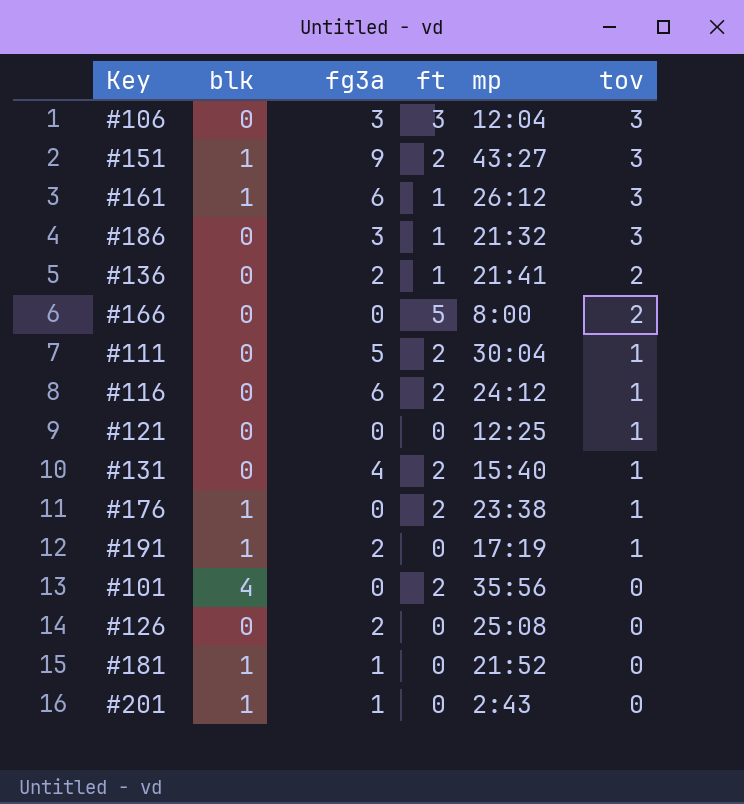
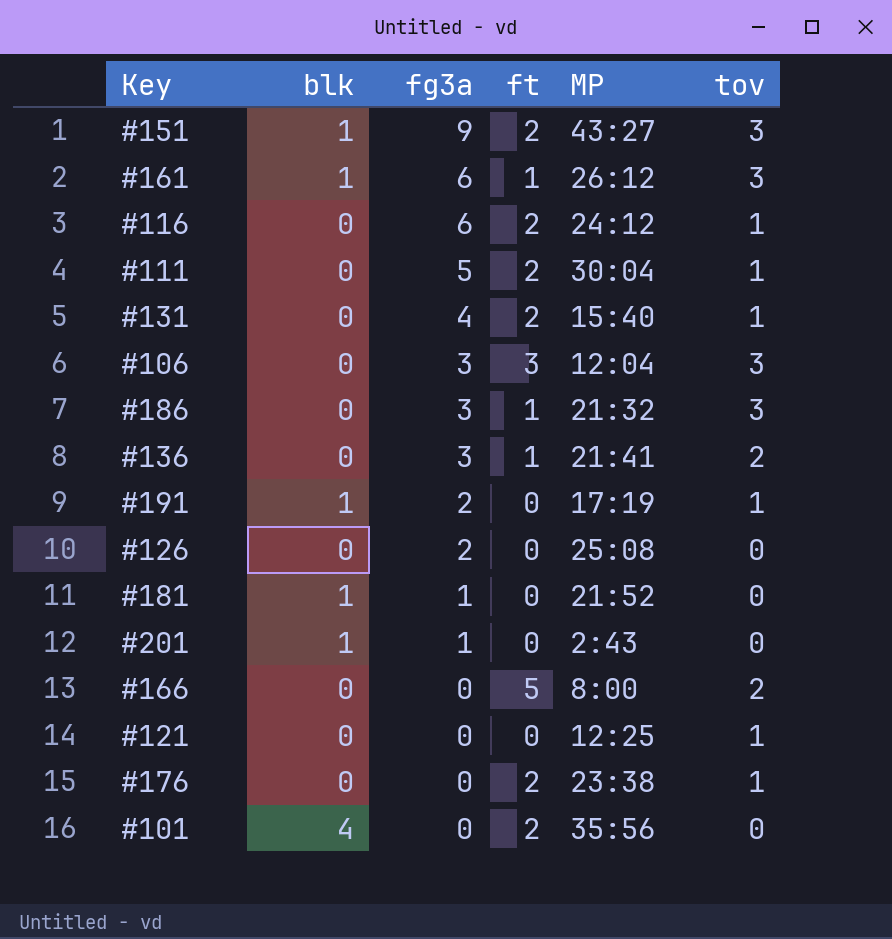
row order: tov descending -> fg3a descending
column name: mp -> MP
#136 | fg3a: 2 -> 3
#176 | blk: 1 -> 0

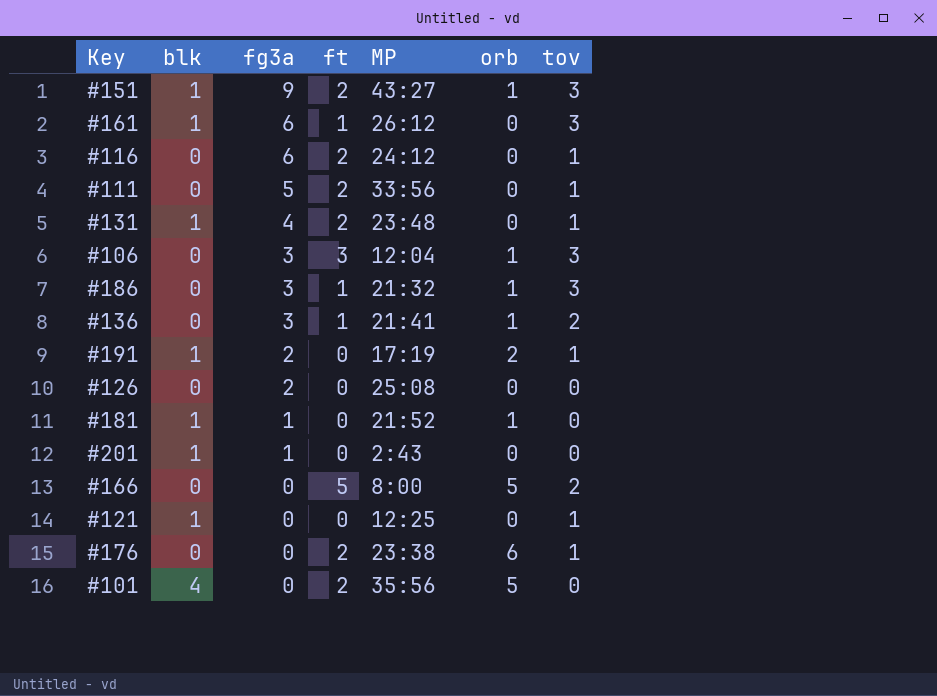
column orb | position: none -> 6
#111 | MP: 30:04 -> 33:56
#131 | blk: 0 -> 1
#131 | MP: 15:40 -> 23:48
#121 | blk: 0 -> 1

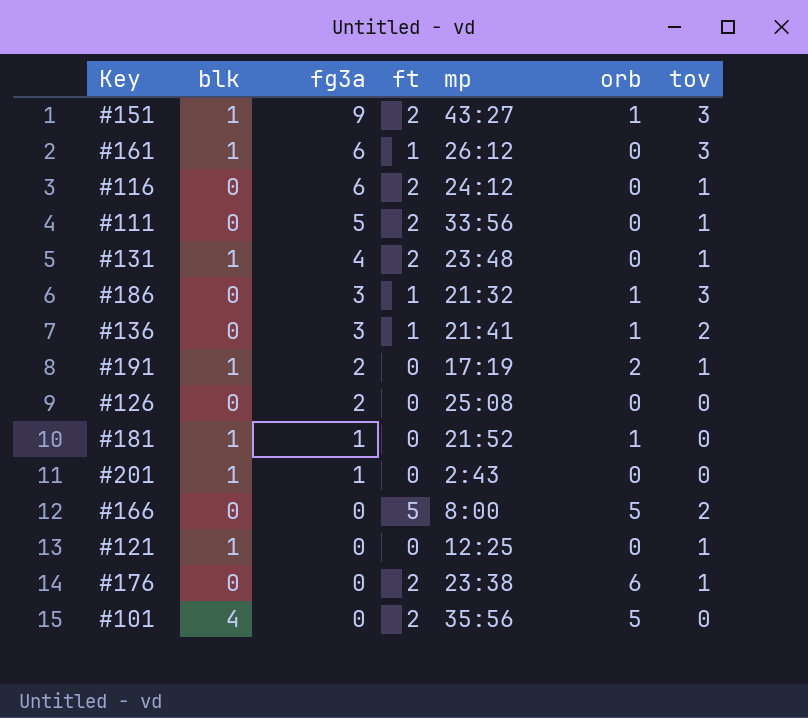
column name: MP -> mp
row #106: 0 | 3 | 3 | 12:04 | 1 | 3 -> none

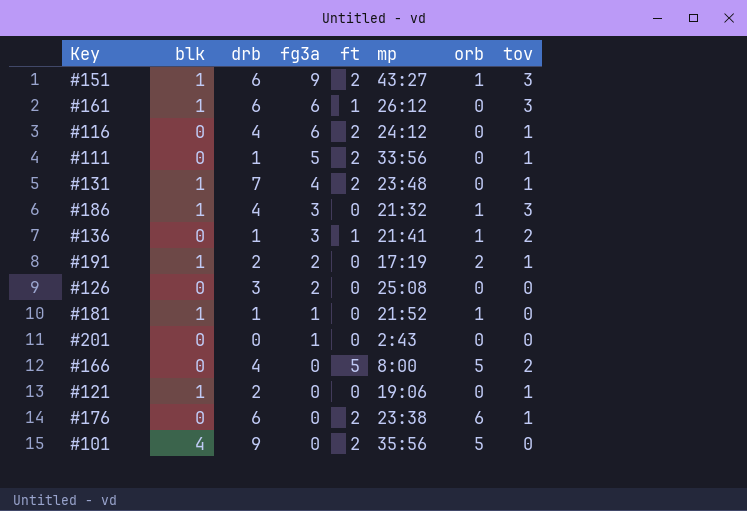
column drb | position: none -> 3
#186 | blk: 0 -> 1
#186 | ft: 1 -> 0
#201 | blk: 1 -> 0
#121 | mp: 12:25 -> 19:06

